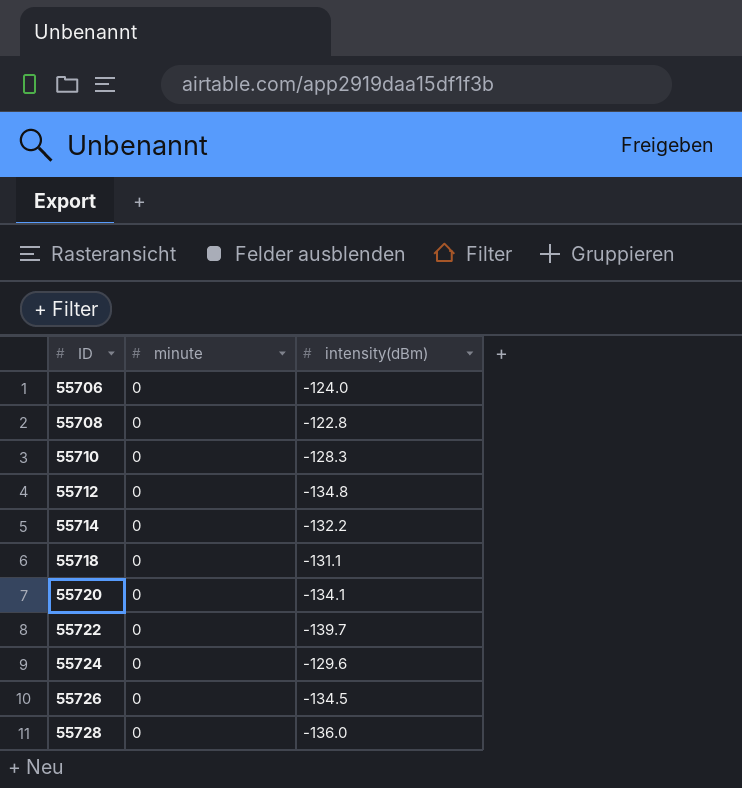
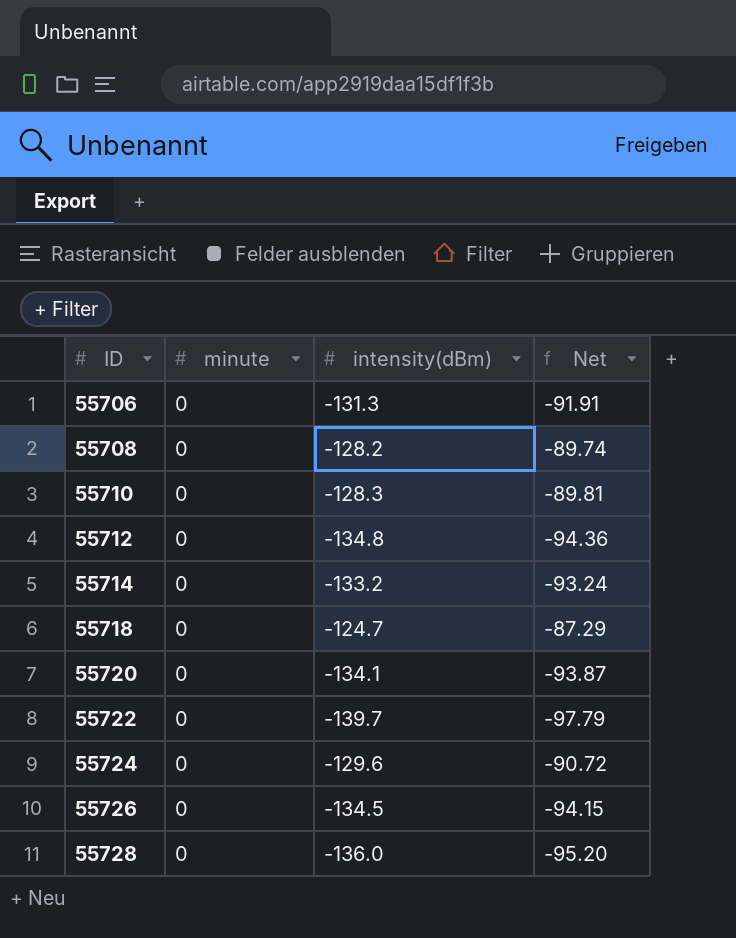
column Net | formula: none -> [intensity(dBm)] * 0.7
55706 | intensity(dBm): -124.0 -> -131.3
55708 | intensity(dBm): -122.8 -> -128.2
55714 | intensity(dBm): -132.2 -> -133.2
55718 | intensity(dBm): -131.1 -> -124.7

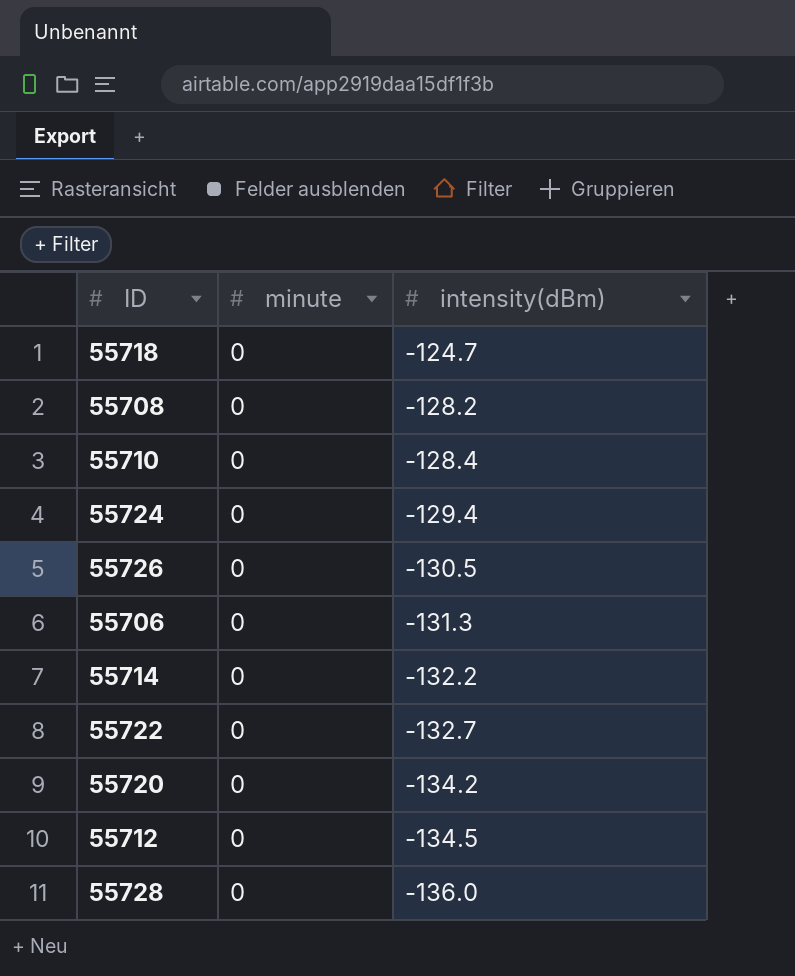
row order: ID ascending -> intensity(dBm) descending
column Net | formula: [intensity(dBm)] * 0.7 -> none
55710 | intensity(dBm): -128.3 -> -128.4
55724 | intensity(dBm): -129.6 -> -129.4
55726 | intensity(dBm): -134.5 -> -130.5
55714 | intensity(dBm): -133.2 -> -132.2
55722 | intensity(dBm): -139.7 -> -132.7
55720 | intensity(dBm): -134.1 -> -134.2
55712 | intensity(dBm): -134.8 -> -134.5

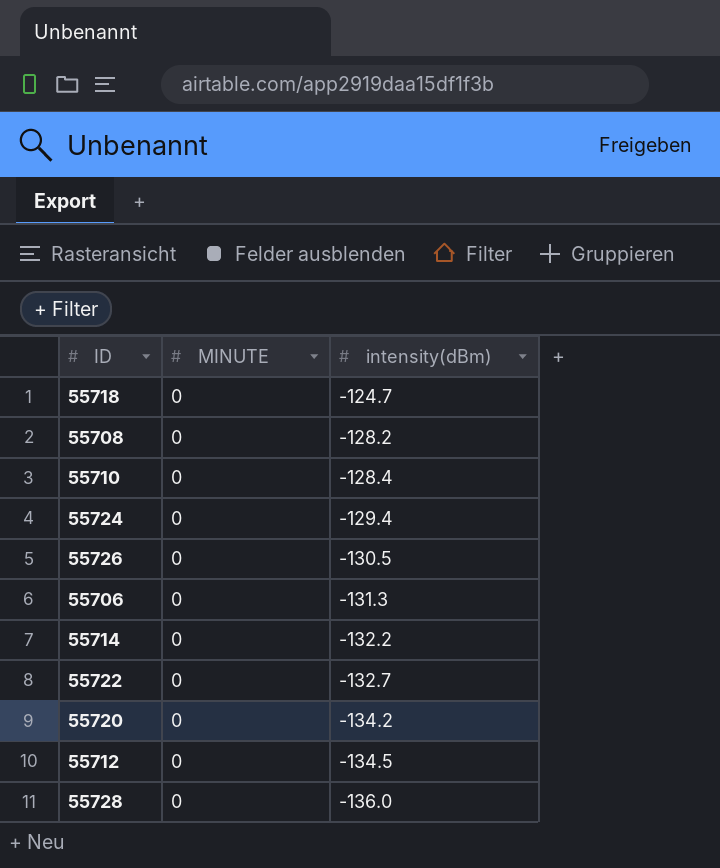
column name: minute -> MINUTE

